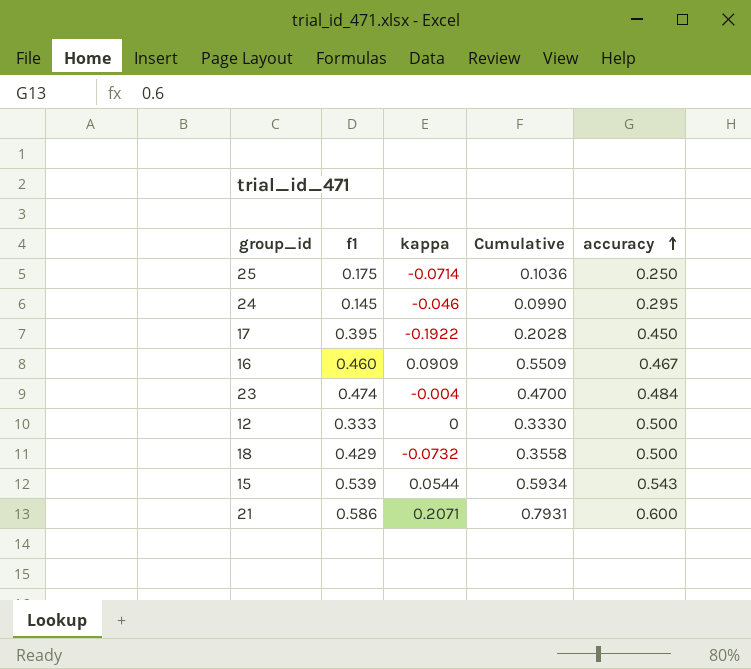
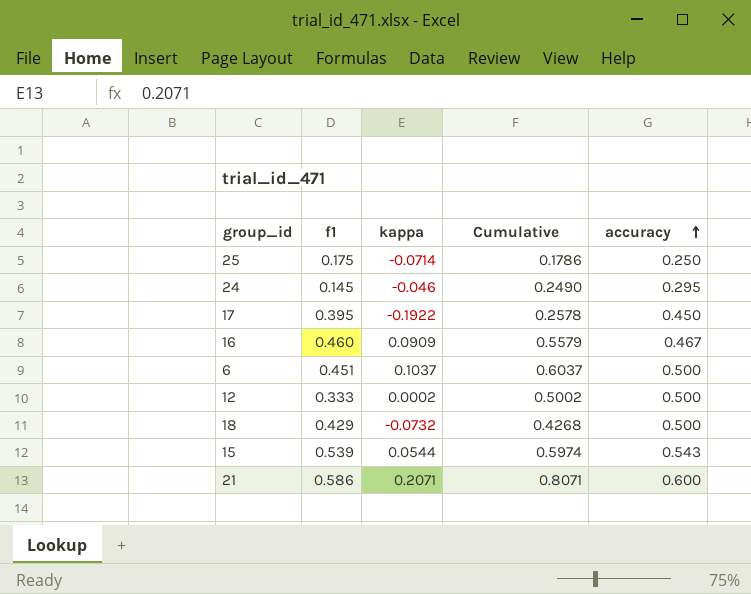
column Cumulative | formula: [f1] + [kappa] -> [kappa] + [accuracy]
row 23: 0.474 | -0.004 | 0.4700 | 0.484 -> none
row 6: none -> 0.451 | 0.1037 | 0.6037 | 0.500
12 | kappa: 0 -> 0.0002

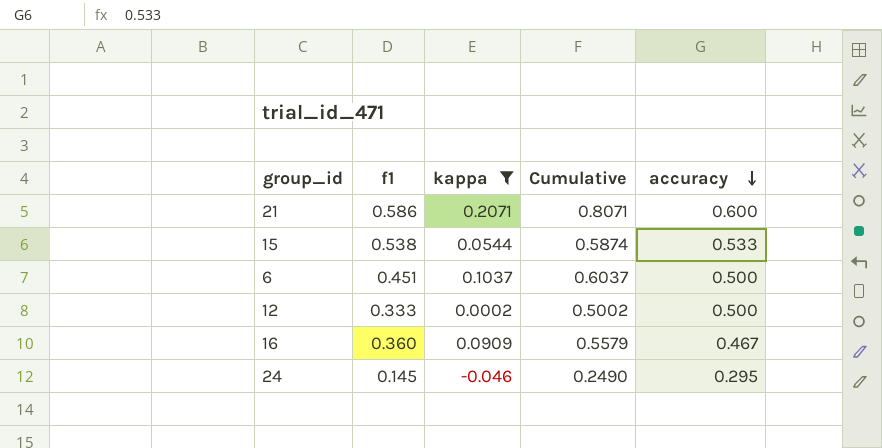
filter: none -> kappa >= -0.046
row order: accuracy ascending -> accuracy descending
15 | f1: 0.539 -> 0.538
15 | Cumulative: 0.5974 -> 0.5874
15 | accuracy: 0.543 -> 0.533
16 | f1: 0.460 -> 0.360

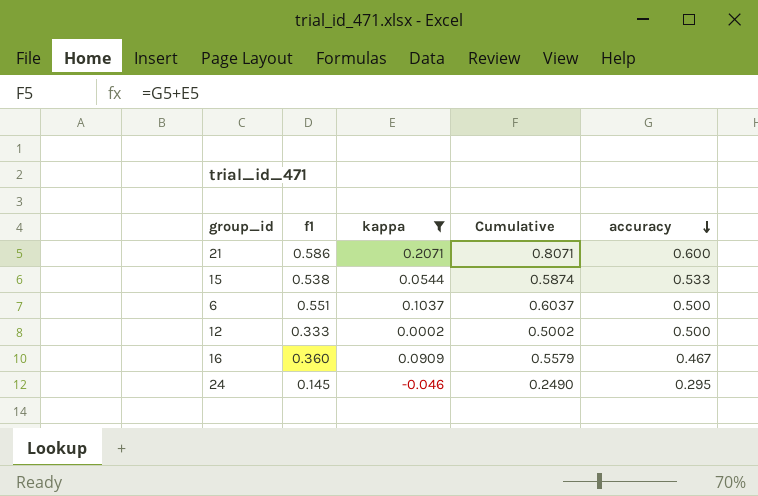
6 | f1: 0.451 -> 0.551

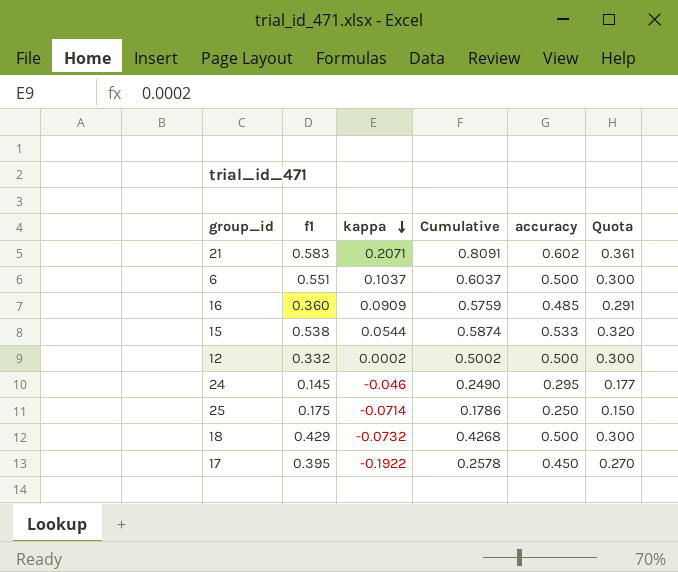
filter: kappa >= -0.046 -> none
row order: accuracy descending -> kappa descending
column Quota | formula: none -> [accuracy] * 0.6
21 | f1: 0.586 -> 0.583
21 | Cumulative: 0.8071 -> 0.8091
21 | accuracy: 0.600 -> 0.602
16 | Cumulative: 0.5579 -> 0.5759
16 | accuracy: 0.467 -> 0.485
12 | f1: 0.333 -> 0.332

